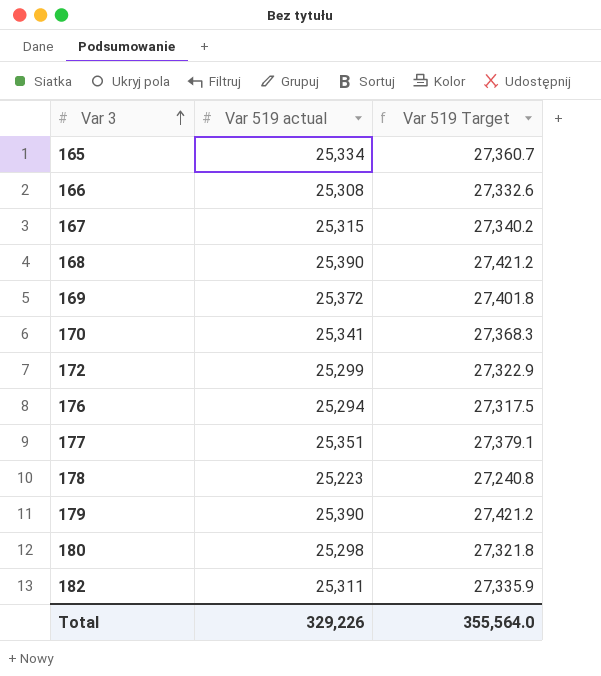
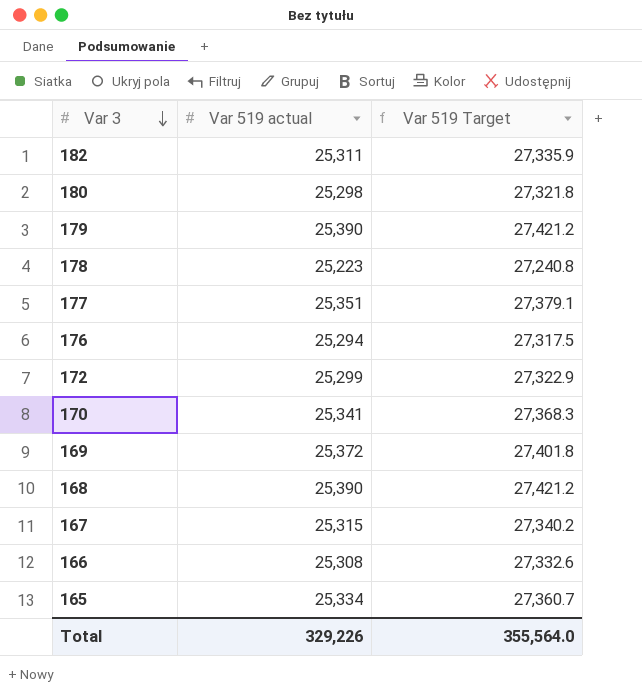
row order: Var 3 ascending -> Var 3 descending

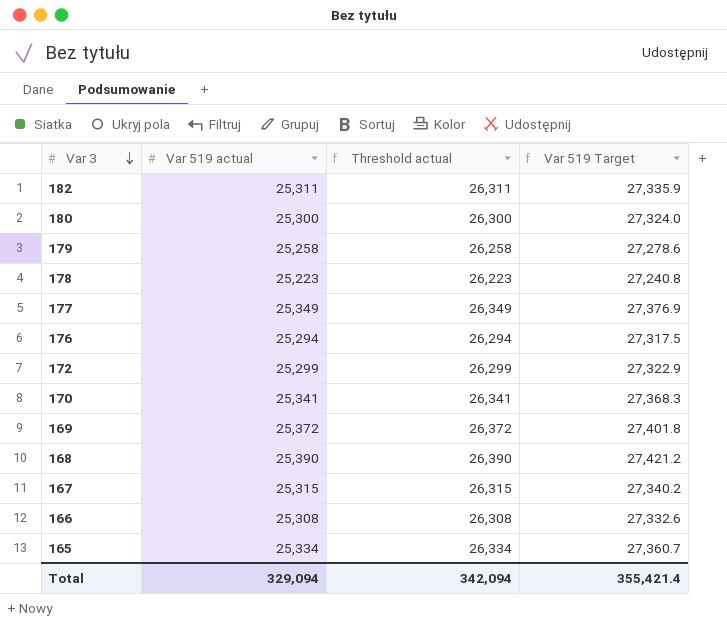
column Threshold actual | formula: none -> [Var 519 actual] + 1000
180 | Var 519 actual: 25,298 -> 25,300
180 | Var 519 Target: 27,321.8 -> 27,324.0
179 | Var 519 actual: 25,390 -> 25,258
179 | Var 519 Target: 27,421.2 -> 27,278.6
177 | Var 519 actual: 25,351 -> 25,349
177 | Var 519 Target: 27,379.1 -> 27,376.9
Total | Var 519 actual: 329,226 -> 329,094
Total | Var 519 Target: 355,564.0 -> 355,421.4

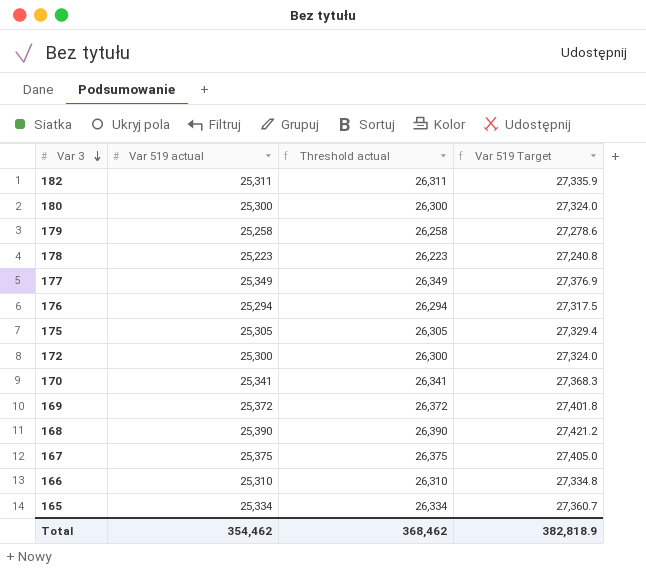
row 175: none -> 25,305 | 26,305 | 27,329.4
172 | Var 519 actual: 25,299 -> 25,300
172 | Threshold actual: 26,299 -> 26,300
172 | Var 519 Target: 27,322.9 -> 27,324.0
167 | Var 519 actual: 25,315 -> 25,375
167 | Threshold actual: 26,315 -> 26,375
167 | Var 519 Target: 27,340.2 -> 27,405.0
166 | Var 519 actual: 25,308 -> 25,310
166 | Threshold actual: 26,308 -> 26,310
166 | Var 519 Target: 27,332.6 -> 27,334.8
Total | Var 519 actual: 329,094 -> 354,462
Total | Threshold actual: 342,094 -> 368,462
Total | Var 519 Target: 355,421.4 -> 382,818.9

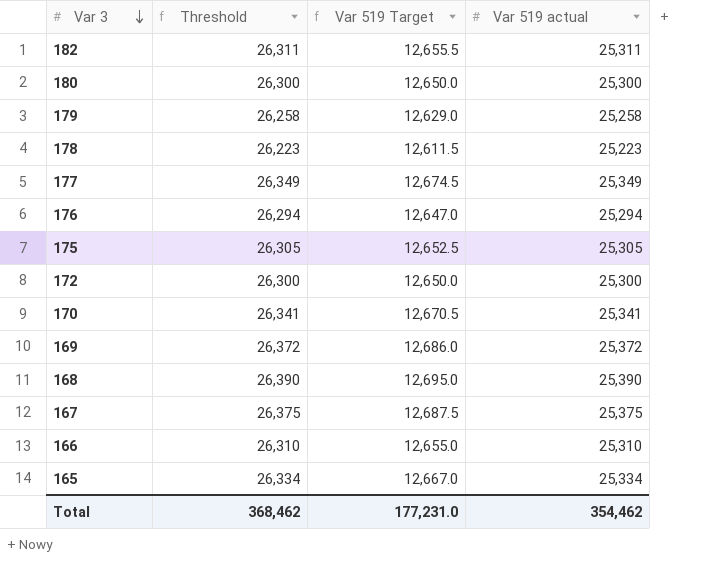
column name: Threshold actual -> Threshold
column Var 519 Target | formula: [Var 519 actual] * 1.08 -> [Var 519 actual] * 0.5
column Var 519 actual | position: 2 -> 4
Total | Var 519 Target: 382,818.9 -> 177,231.0

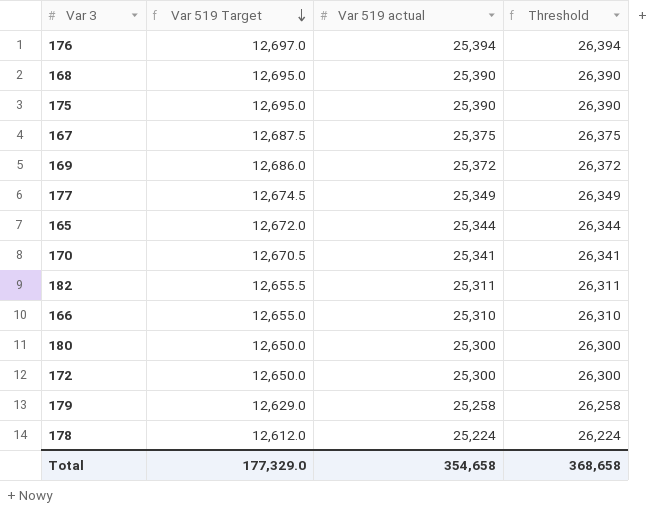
row order: Var 3 descending -> Var 519 Target descending
column Threshold | position: 2 -> 4
176 | Var 519 Target: 12,647.0 -> 12,697.0
176 | Var 519 actual: 25,294 -> 25,394
176 | Threshold: 26,294 -> 26,394
175 | Var 519 Target: 12,652.5 -> 12,695.0
175 | Var 519 actual: 25,305 -> 25,390
175 | Threshold: 26,305 -> 26,390
165 | Var 519 Target: 12,667.0 -> 12,672.0
165 | Var 519 actual: 25,334 -> 25,344
165 | Threshold: 26,334 -> 26,344
178 | Var 519 Target: 12,611.5 -> 12,612.0
178 | Var 519 actual: 25,223 -> 25,224
178 | Threshold: 26,223 -> 26,224
Total | Var 519 Target: 177,231.0 -> 177,329.0
Total | Var 519 actual: 354,462 -> 354,658
Total | Threshold: 368,462 -> 368,658

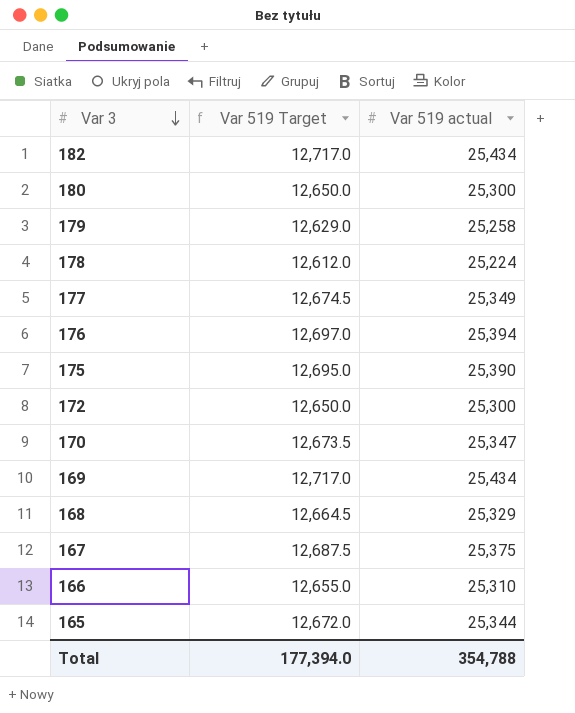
row order: Var 519 Target descending -> Var 3 descending
column Threshold | formula: [Var 519 actual] + 1000 -> none
182 | Var 519 Target: 12,655.5 -> 12,717.0
182 | Var 519 actual: 25,311 -> 25,434
170 | Var 519 Target: 12,670.5 -> 12,673.5
170 | Var 519 actual: 25,341 -> 25,347
169 | Var 519 Target: 12,686.0 -> 12,717.0
169 | Var 519 actual: 25,372 -> 25,434
168 | Var 519 Target: 12,695.0 -> 12,664.5
168 | Var 519 actual: 25,390 -> 25,329
Total | Var 519 Target: 177,329.0 -> 177,394.0
Total | Var 519 actual: 354,658 -> 354,788

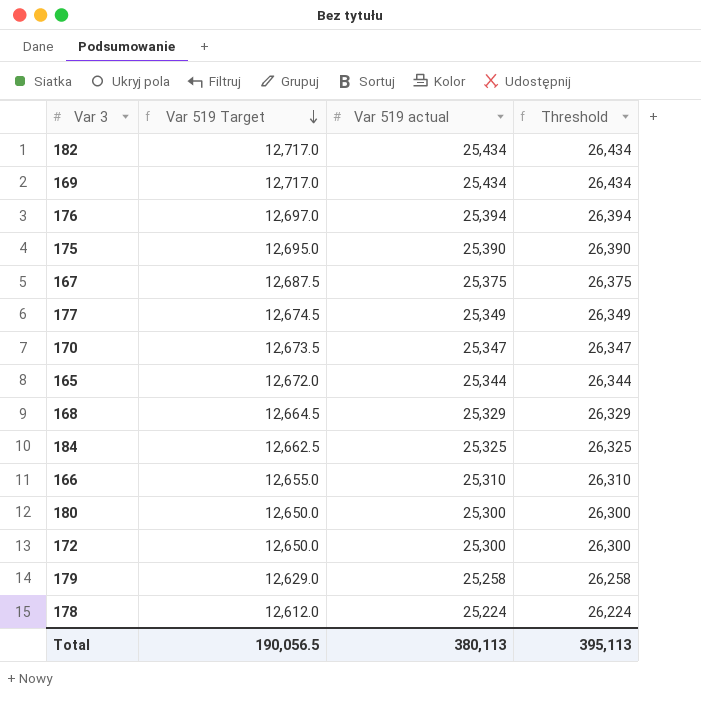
row order: Var 3 descending -> Var 519 Target descending
column Threshold | formula: none -> [Var 519 actual] + 1000
row 184: none -> 12,662.5 | 25,325 | 26,325
Total | Var 519 Target: 177,394.0 -> 190,056.5
Total | Var 519 actual: 354,788 -> 380,113

